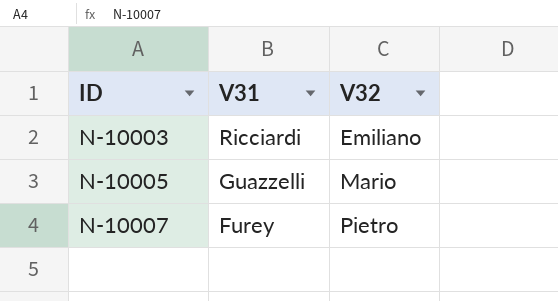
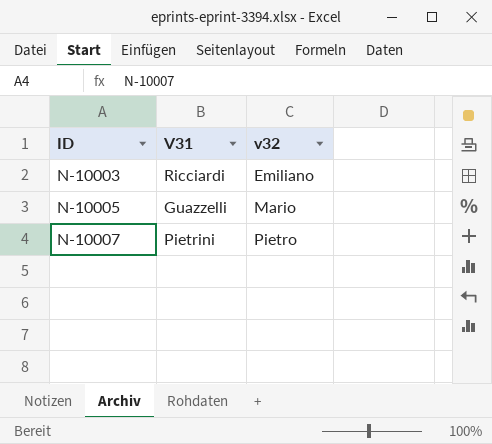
column name: V32 -> v32
N-10007 | V31: Furey -> Pietrini

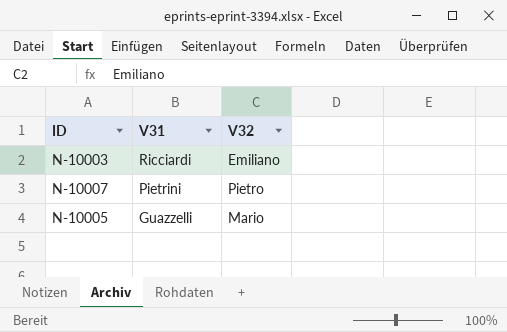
row order: ID ascending -> V31 descending
column name: v32 -> V32

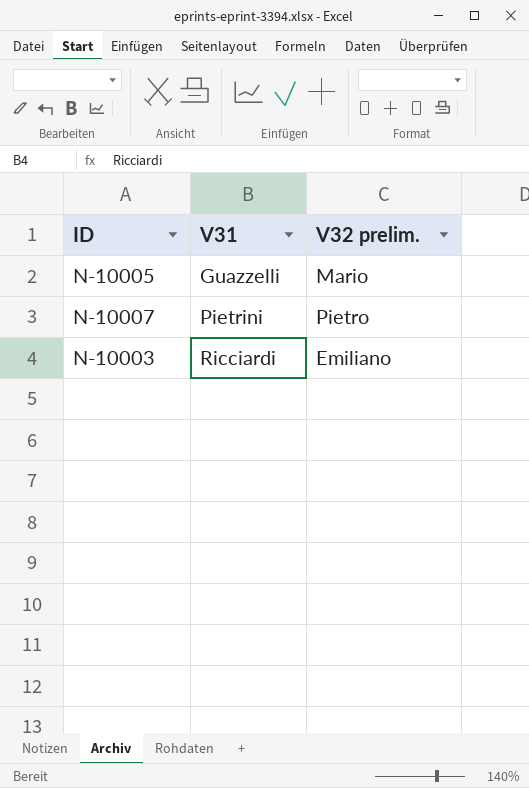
row order: V31 descending -> V31 ascending
column name: V32 -> V32 prelim.

